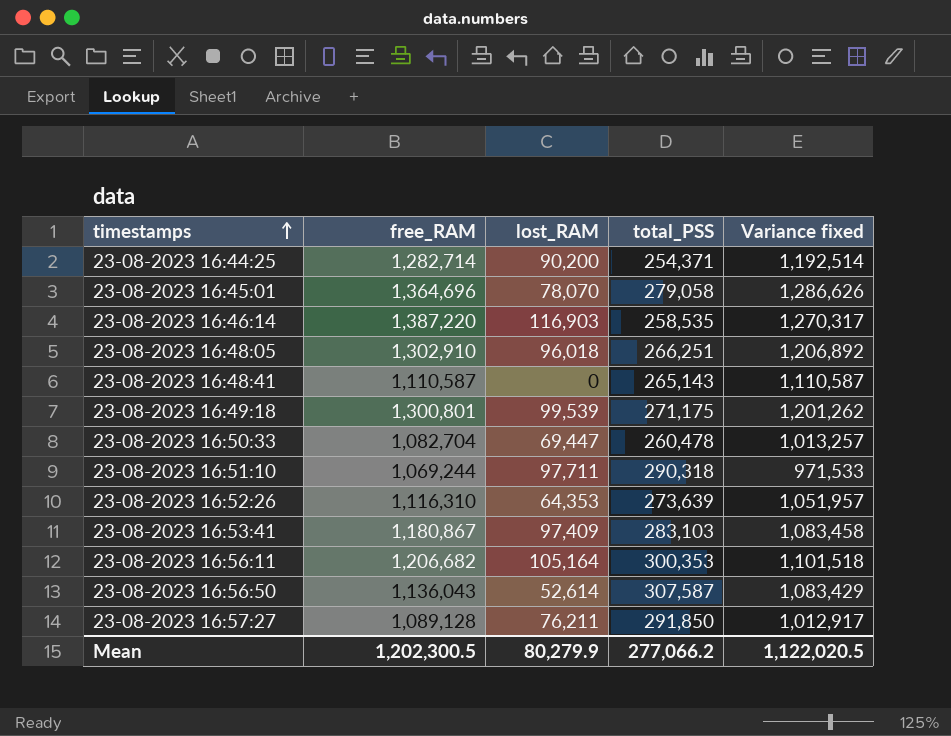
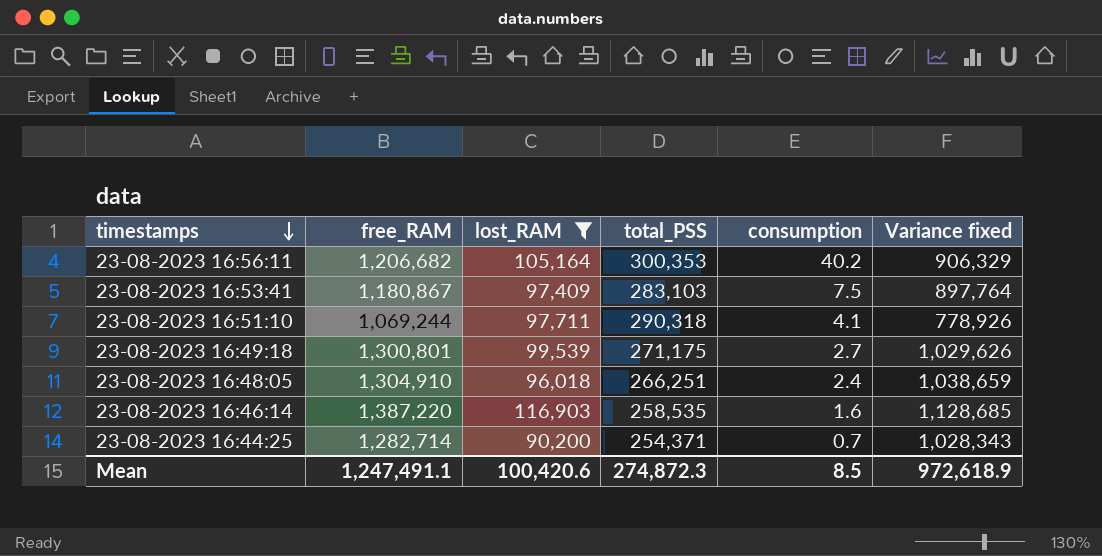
filter: none -> lost_RAM >= 90,200
row order: timestamps ascending -> timestamps descending
column consumption | position: none -> 5
column Variance fixed | formula: [free_RAM] - [lost_RAM] -> [free_RAM] - [total_PSS]
23-08-2023 16:48:05 | free_RAM: 1,302,910 -> 1,304,910
Mean | free_RAM: 1,202,300.5 -> 1,247,491.1
Mean | lost_RAM: 80,279.9 -> 100,420.6
Mean | total_PSS: 277,066.2 -> 274,872.3
Mean | Variance fixed: 1,122,020.5 -> 972,618.9

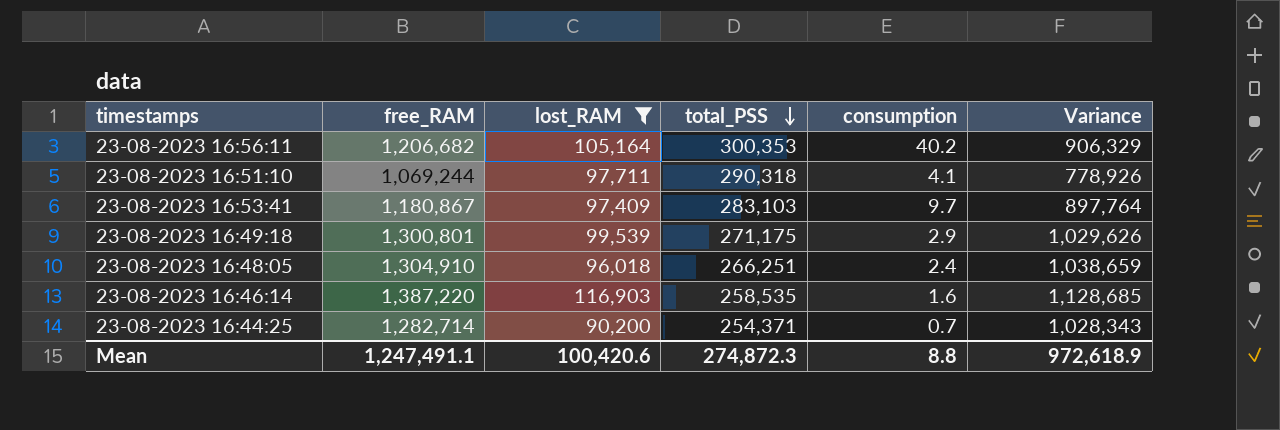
row order: timestamps descending -> total_PSS descending
column name: Variance fixed -> Variance
23-08-2023 16:53:41 | consumption: 7.5 -> 9.7
23-08-2023 16:49:18 | consumption: 2.7 -> 2.9
Mean | consumption: 8.5 -> 8.8

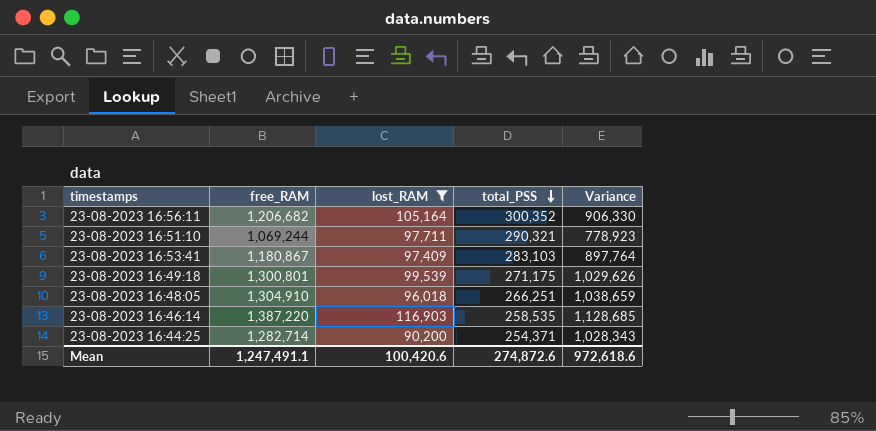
column consumption | position: 5 -> none
23-08-2023 16:56:11 | total_PSS: 300,353 -> 300,352
23-08-2023 16:56:11 | Variance: 906,329 -> 906,330
23-08-2023 16:51:10 | total_PSS: 290,318 -> 290,321
23-08-2023 16:51:10 | Variance: 778,926 -> 778,923
Mean | total_PSS: 274,872.3 -> 274,872.6
Mean | Variance: 972,618.9 -> 972,618.6

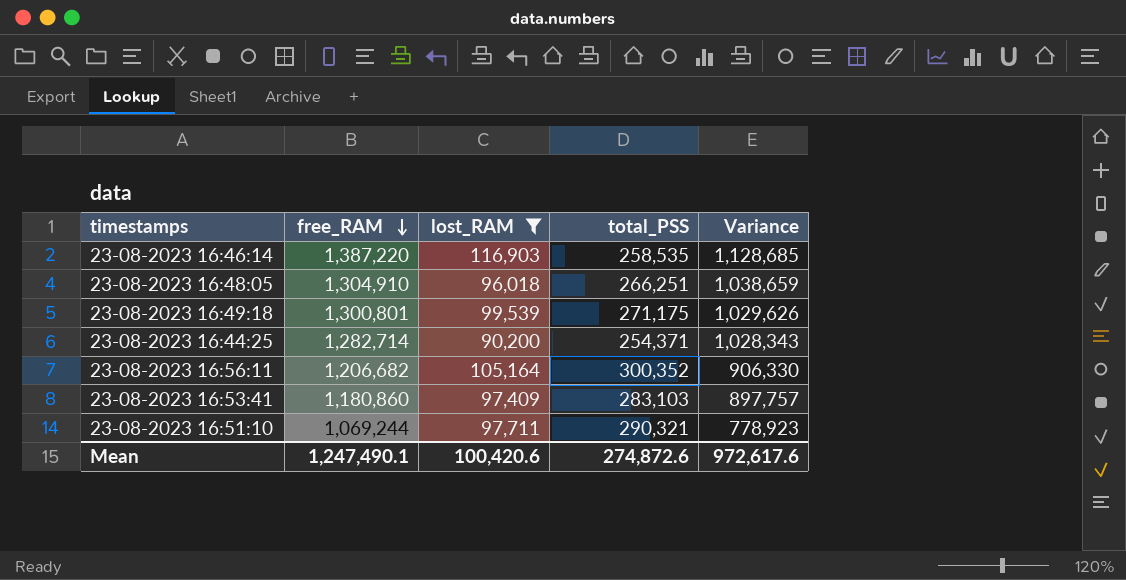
row order: total_PSS descending -> free_RAM descending
23-08-2023 16:53:41 | free_RAM: 1,180,867 -> 1,180,860
23-08-2023 16:53:41 | Variance: 897,764 -> 897,757
Mean | free_RAM: 1,247,491.1 -> 1,247,490.1
Mean | Variance: 972,618.6 -> 972,617.6

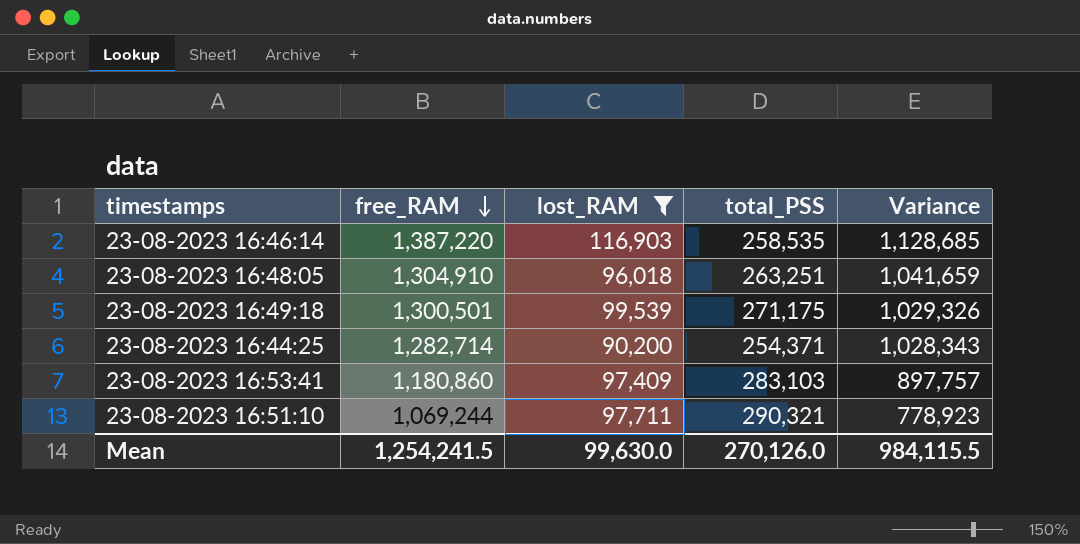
row 23-08-2023 16:56:11: 1,206,682 | 105,164 | 300,352 | 906,330 -> none
23-08-2023 16:48:05 | total_PSS: 266,251 -> 263,251
23-08-2023 16:48:05 | Variance: 1,038,659 -> 1,041,659
23-08-2023 16:49:18 | free_RAM: 1,300,801 -> 1,300,501
23-08-2023 16:49:18 | Variance: 1,029,626 -> 1,029,326
Mean | free_RAM: 1,247,490.1 -> 1,254,241.5
Mean | lost_RAM: 100,420.6 -> 99,630.0
Mean | total_PSS: 274,872.6 -> 270,126.0
Mean | Variance: 972,617.6 -> 984,115.5

